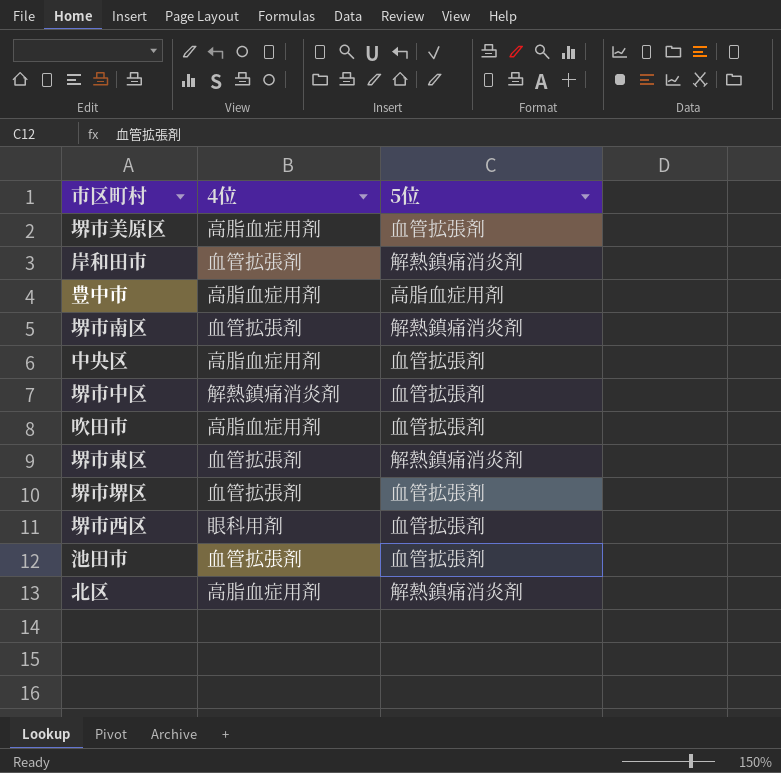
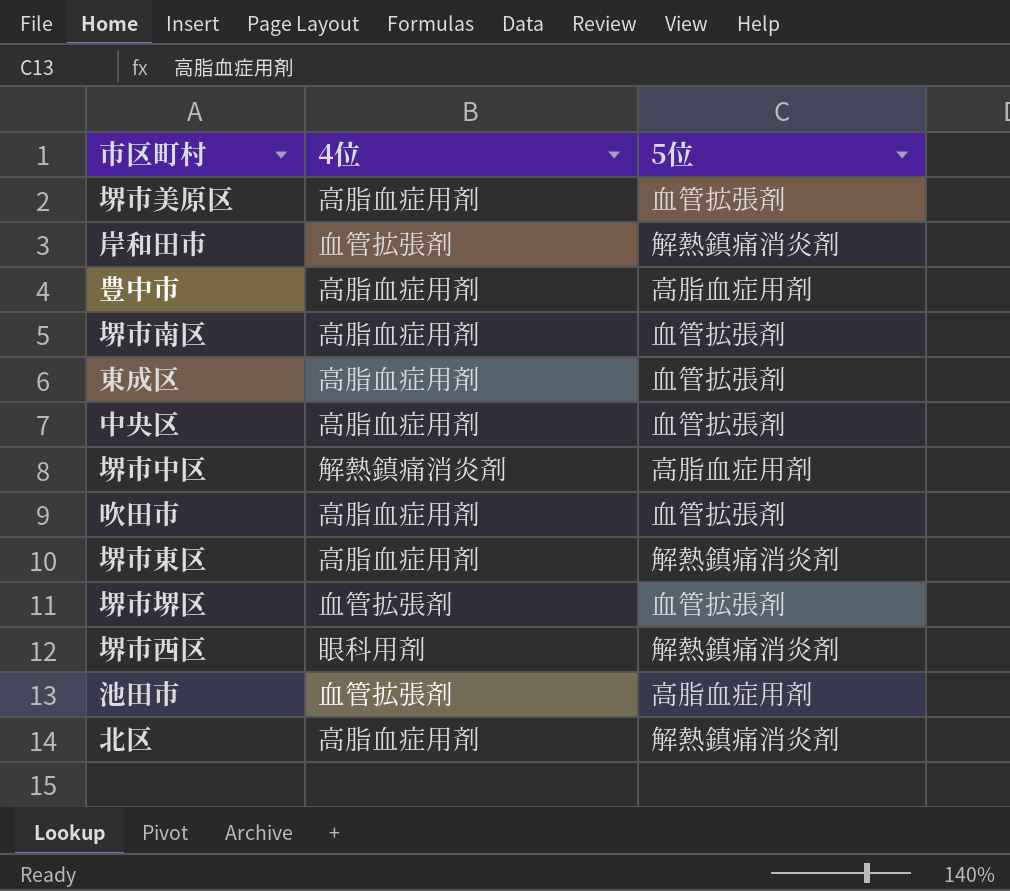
堺市南区 | 4位: 血管拡張剤 -> 高脂血症用剤
堺市南区 | 5位: 解熱鎮痛消炎剤 -> 血管拡張剤
row 東成区: none -> 高脂血症用剤 | 血管拡張剤
堺市中区 | 5位: 血管拡張剤 -> 高脂血症用剤
堺市東区 | 4位: 血管拡張剤 -> 高脂血症用剤
堺市西区 | 5位: 血管拡張剤 -> 解熱鎮痛消炎剤
池田市 | 5位: 血管拡張剤 -> 高脂血症用剤

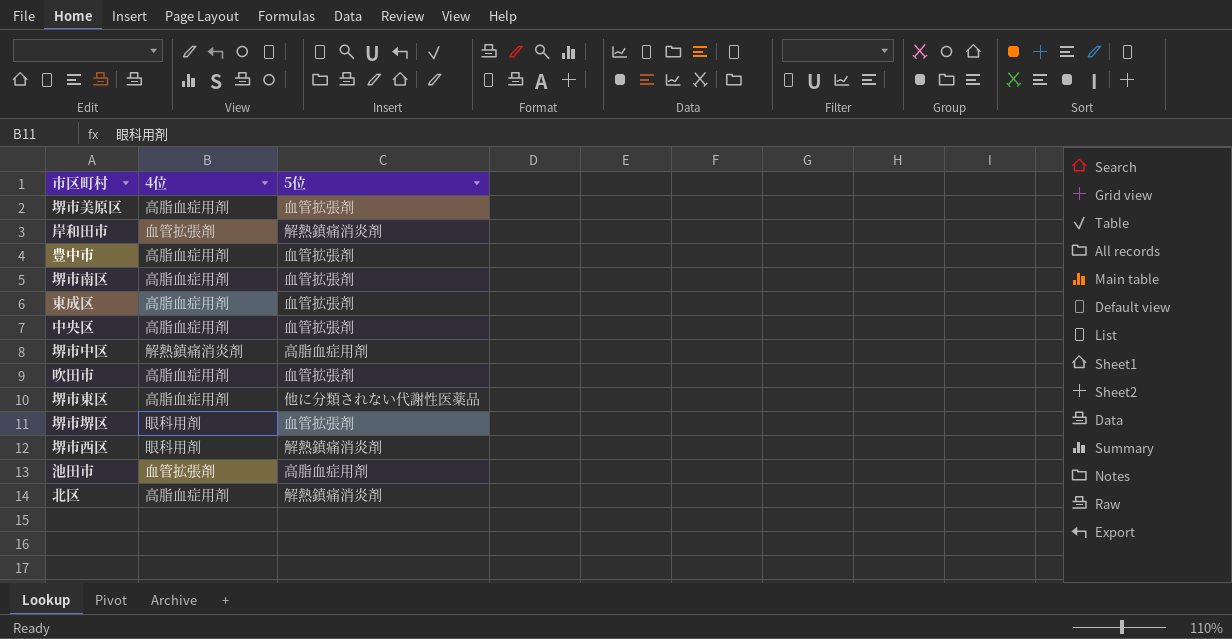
豊中市 | 5位: 高脂血症用剤 -> 血管拡張剤
堺市東区 | 5位: 解熱鎮痛消炎剤 -> 他に分類されない代謝性医薬品
堺市堺区 | 4位: 血管拡張剤 -> 眼科用剤

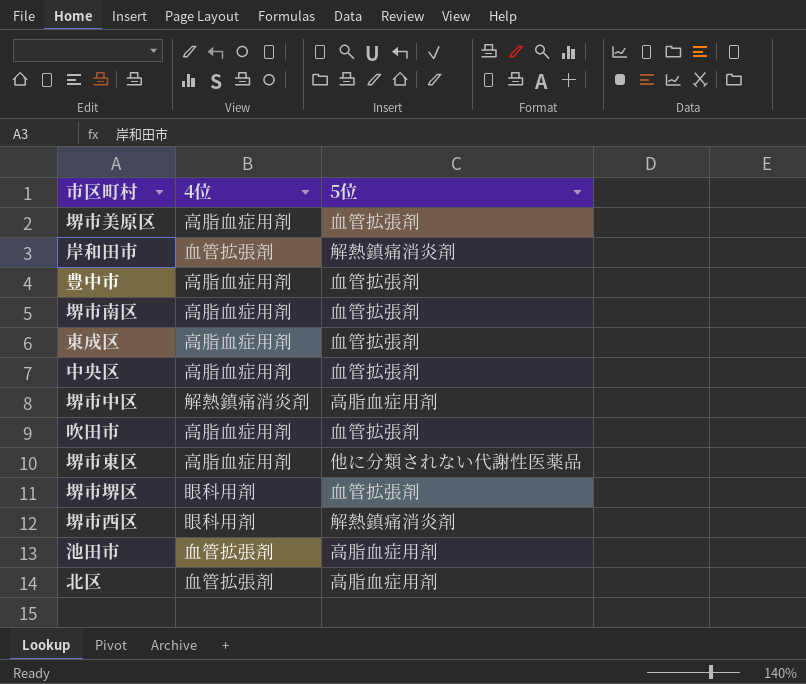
北区 | 4位: 高脂血症用剤 -> 血管拡張剤
北区 | 5位: 解熱鎮痛消炎剤 -> 高脂血症用剤

